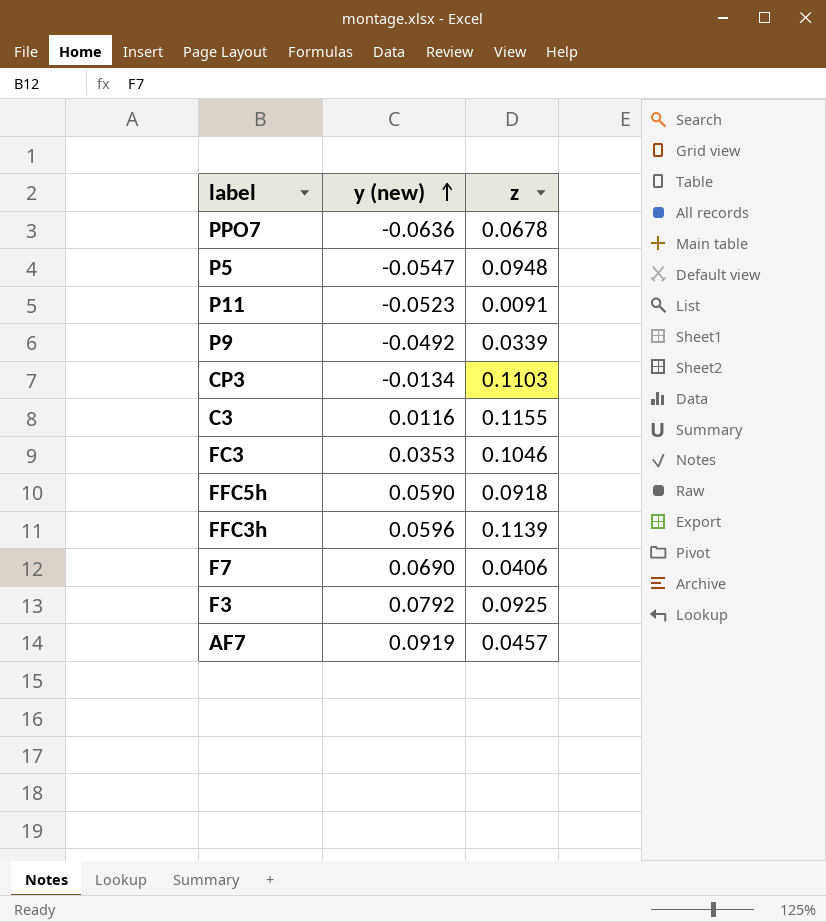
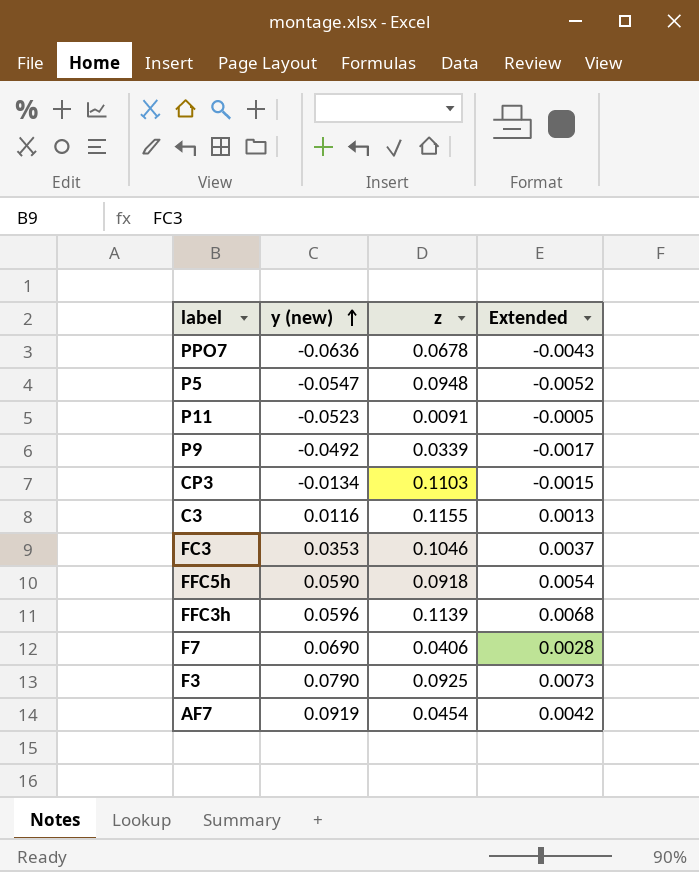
column Extended | formula: none -> [y (new)] * [z]
F3 | y (new): 0.0792 -> 0.0790
AF7 | z: 0.0457 -> 0.0454

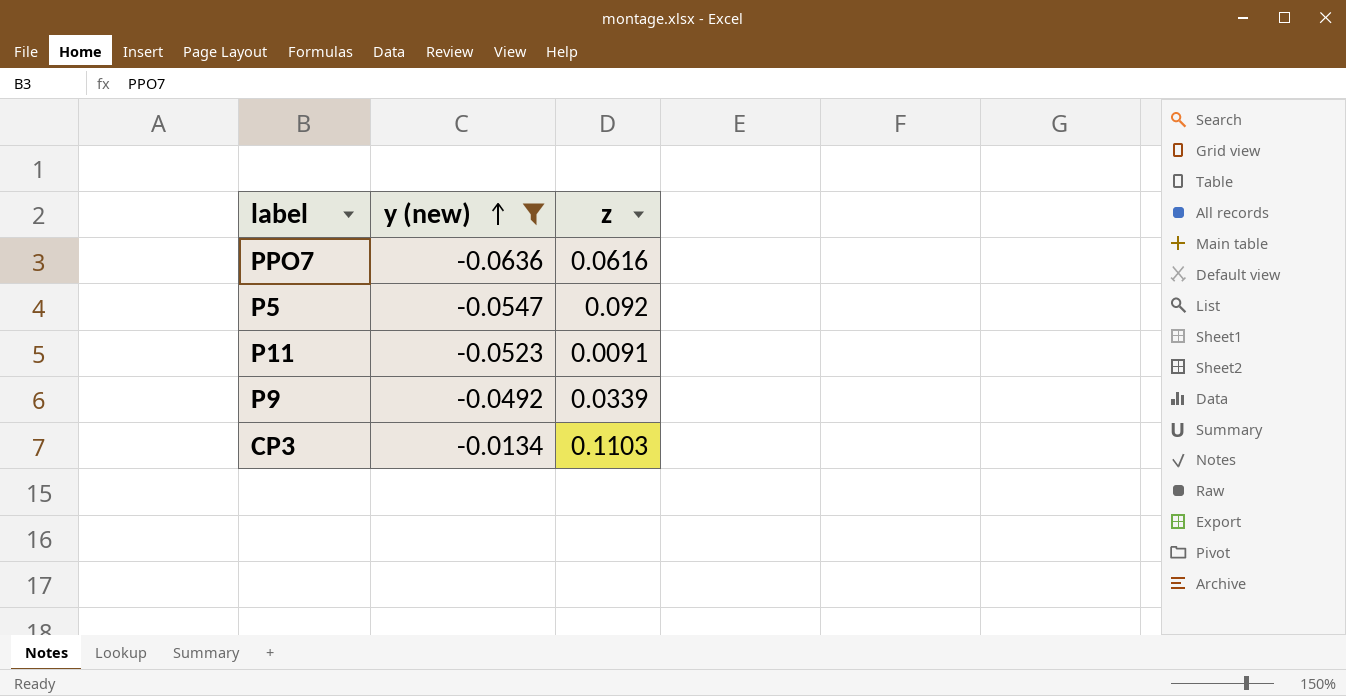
filter: none -> y (new) <= -0.0134
column Extended | formula: [y (new)] * [z] -> none
PPO7 | z: 0.0678 -> 0.0616
P5 | z: 0.0948 -> 0.092

